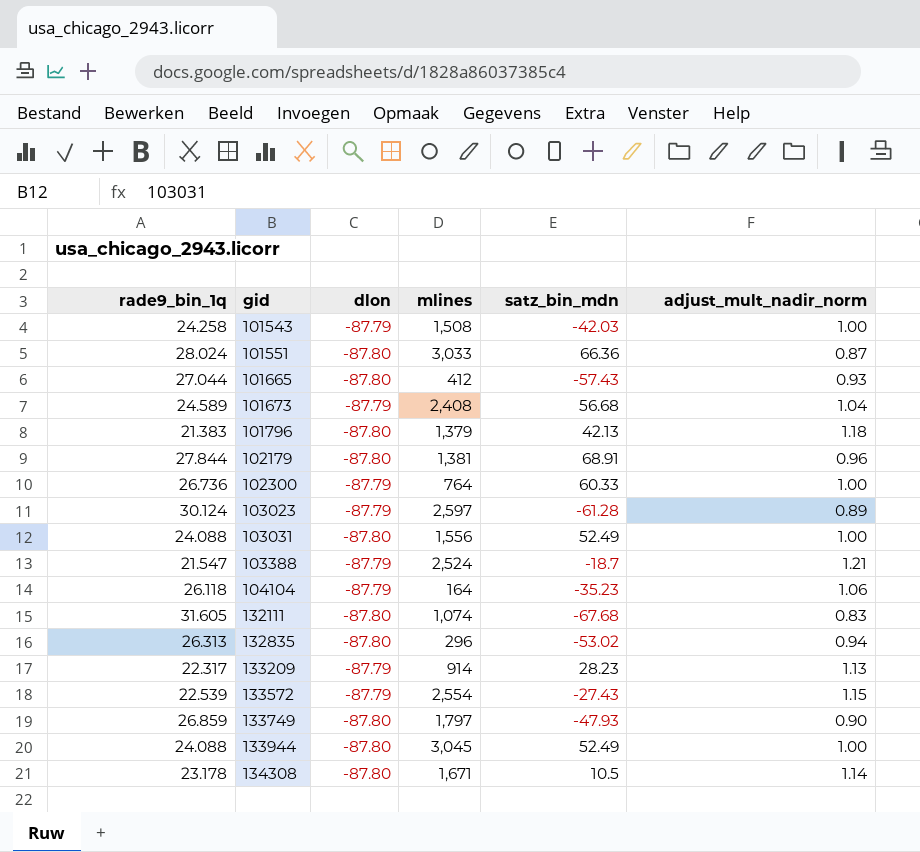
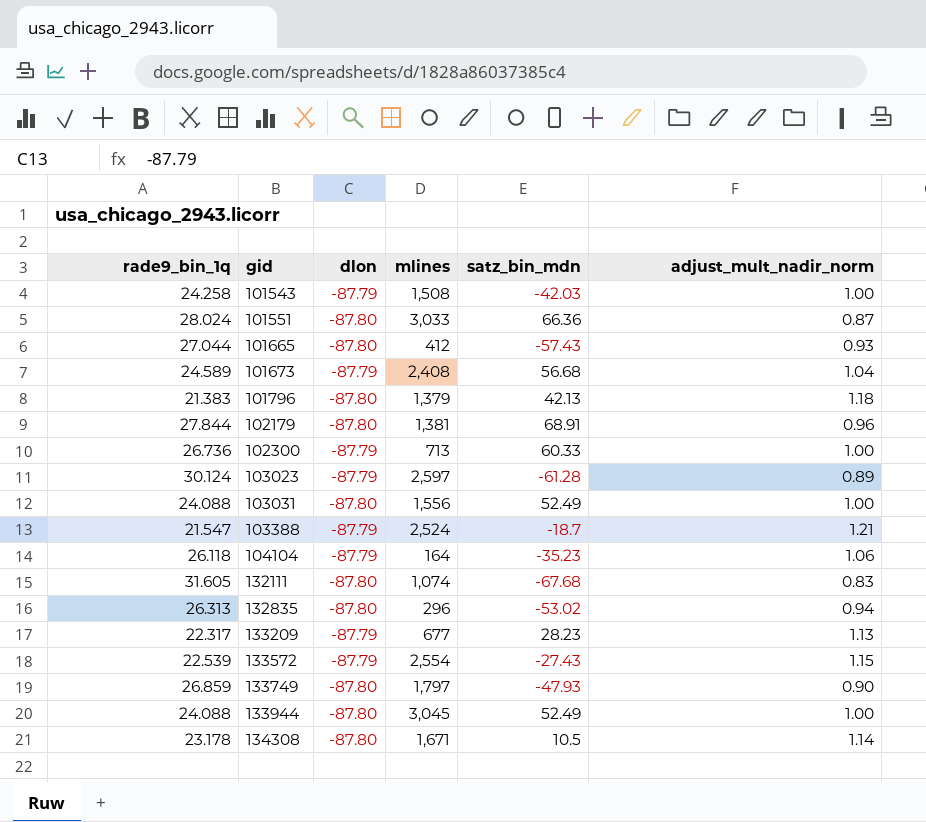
102300 | mlines: 764 -> 713
133209 | mlines: 914 -> 677

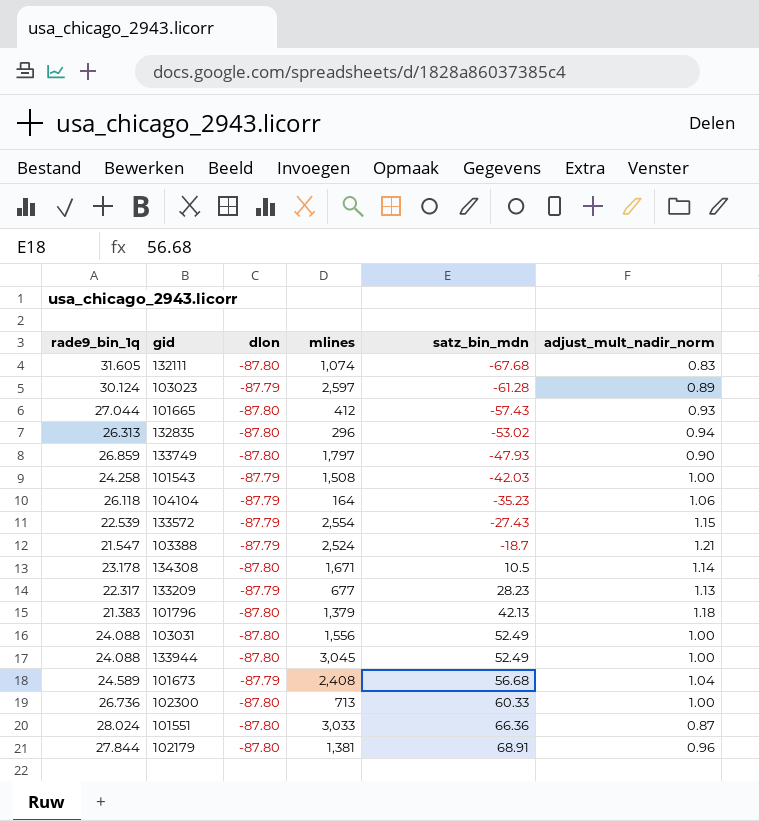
row order: gid ascending -> satz_bin_mdn ascending
102300 | dlon: -87.79 -> -87.80

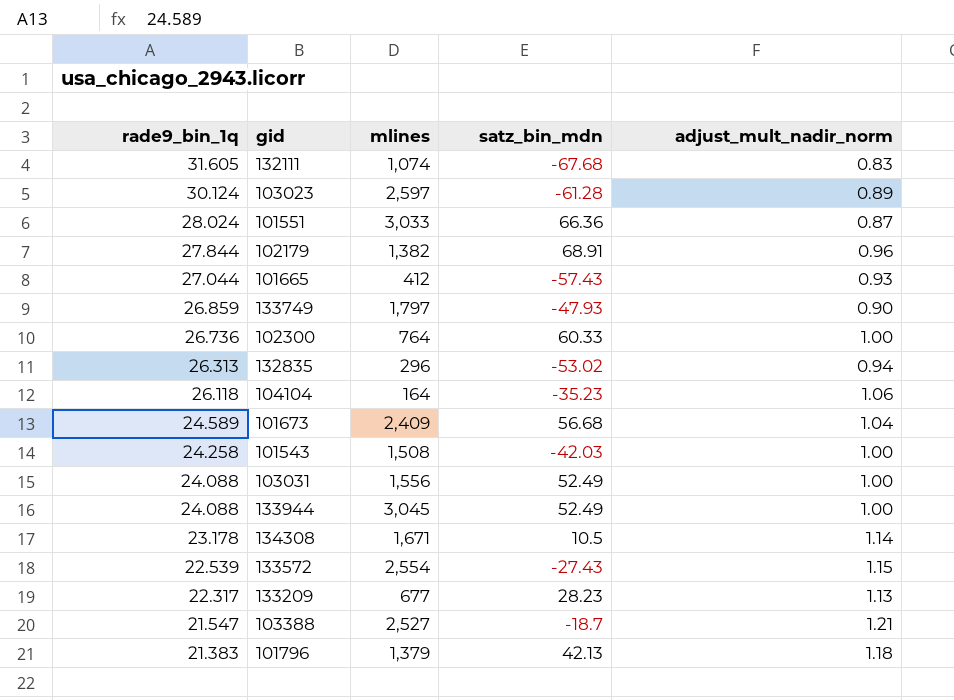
row order: satz_bin_mdn ascending -> rade9_bin_1q descending
column dlon | position: 3 -> none
102179 | mlines: 1,381 -> 1,382
102300 | mlines: 713 -> 764
101673 | mlines: 2,408 -> 2,409
103388 | mlines: 2,524 -> 2,527

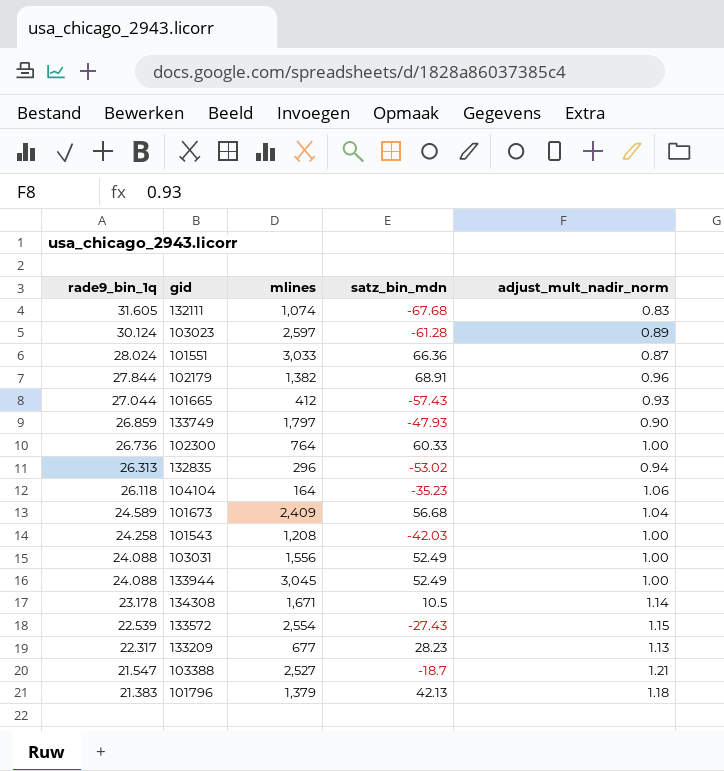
101543 | mlines: 1,508 -> 1,208

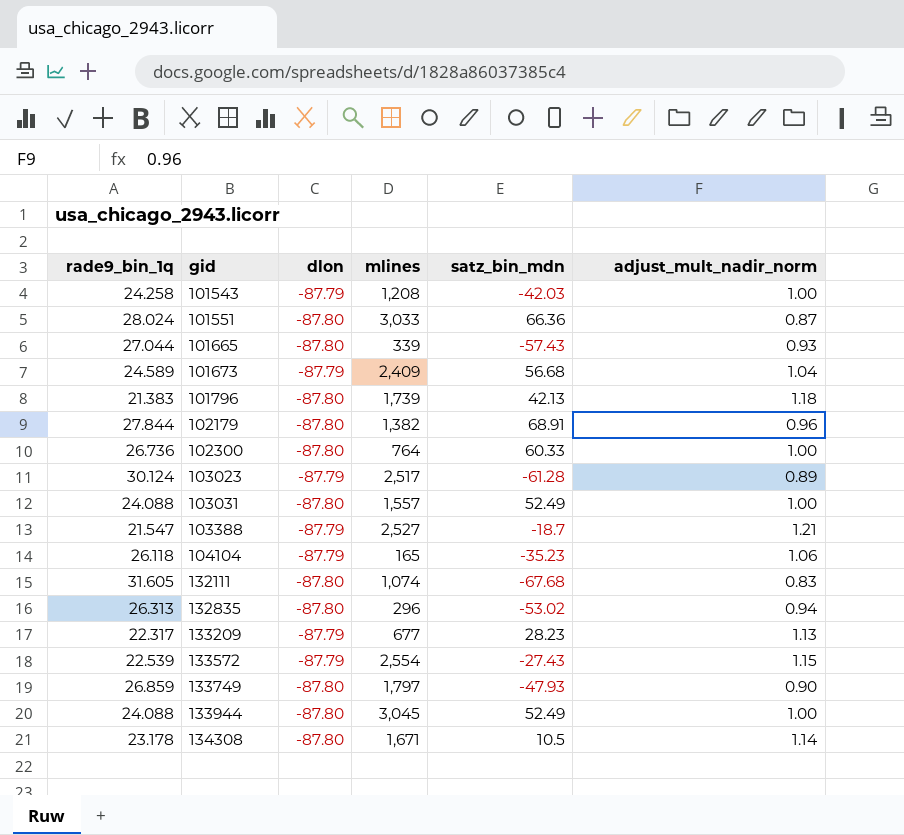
row order: rade9_bin_1q descending -> gid ascending
column dlon | position: none -> 3
101665 | mlines: 412 -> 339
101796 | mlines: 1,379 -> 1,739
103023 | mlines: 2,597 -> 2,517
103031 | mlines: 1,556 -> 1,557
104104 | mlines: 164 -> 165

